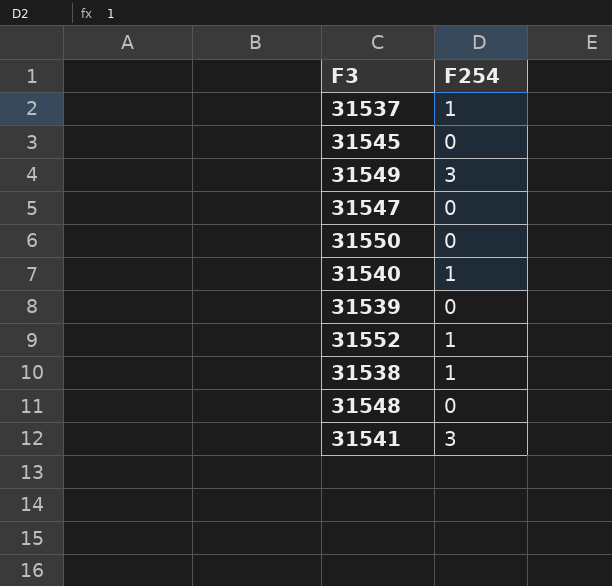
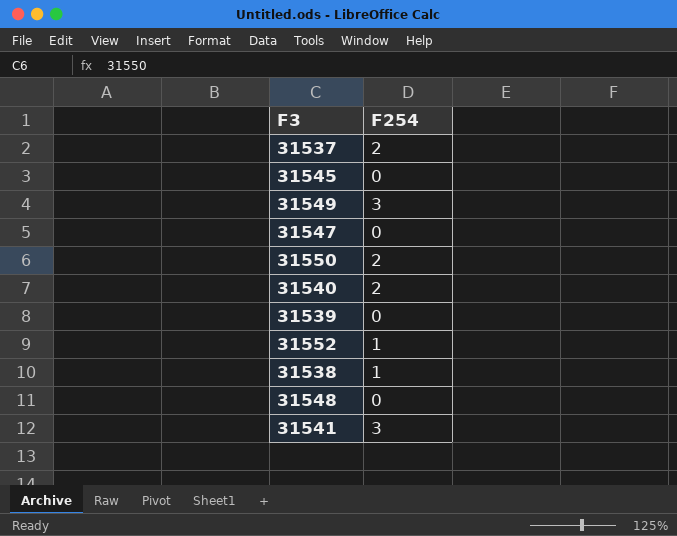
31537 | F254: 1 -> 2
31550 | F254: 0 -> 2
31540 | F254: 1 -> 2

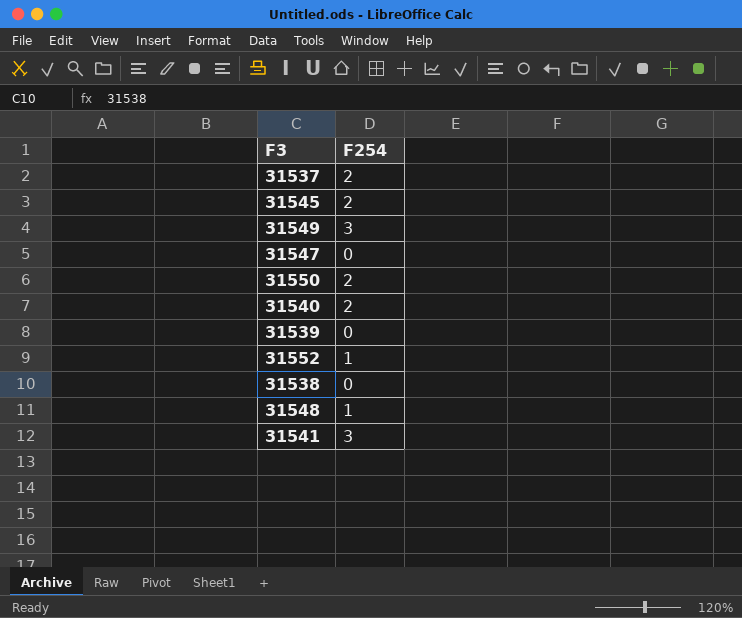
31545 | F254: 0 -> 2
31538 | F254: 1 -> 0
31548 | F254: 0 -> 1

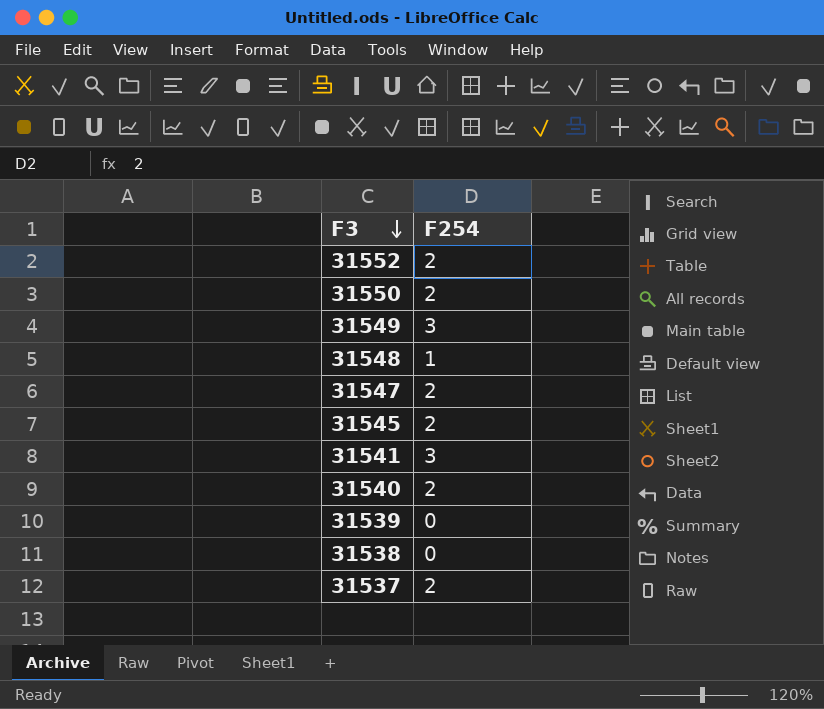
row order: none -> F3 descending
31552 | F254: 1 -> 2
31547 | F254: 0 -> 2

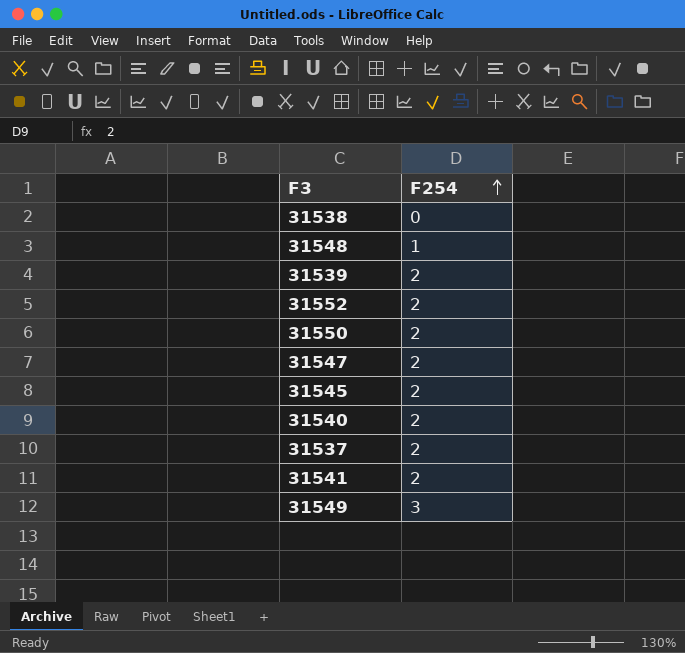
row order: F3 descending -> F254 ascending
31539 | F254: 0 -> 2
31541 | F254: 3 -> 2

